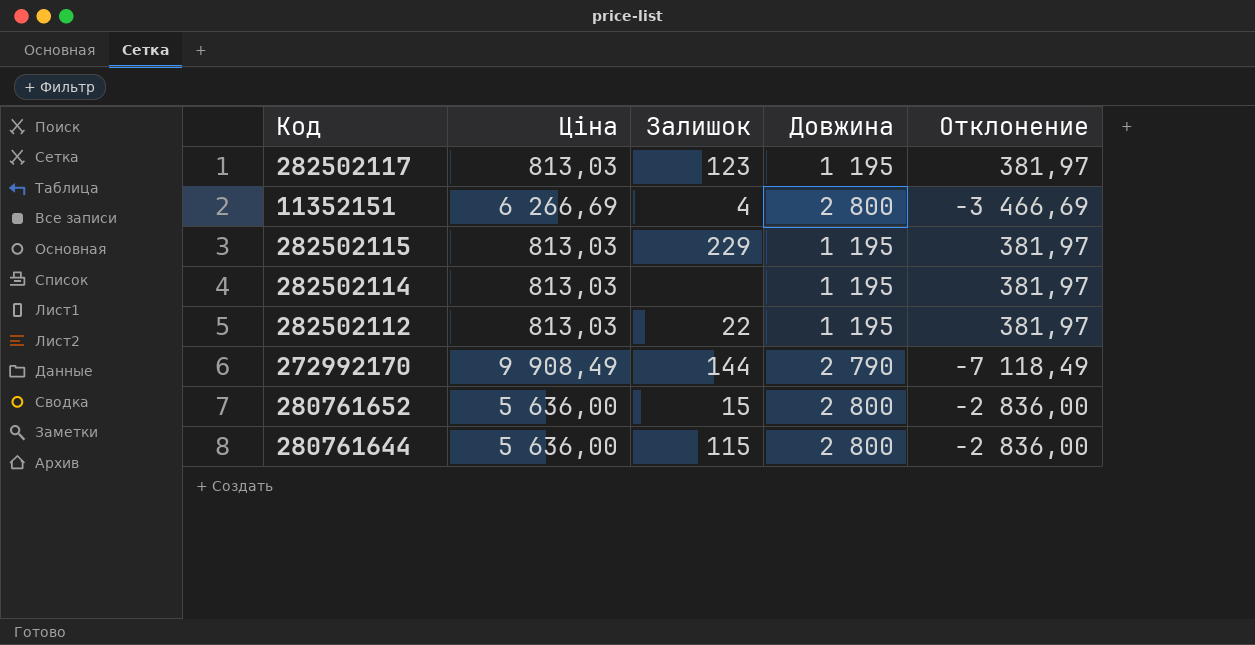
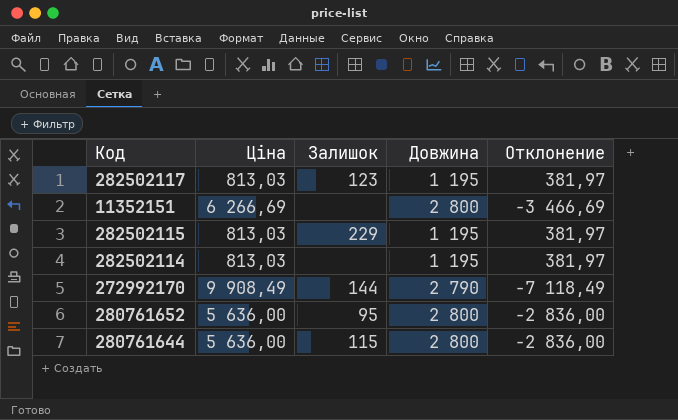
row 282502112: 813,03 | 22 | 1 195 | 381,97 -> none
11352151 | Залишок: 4 -> none
280761652 | Залишок: 15 -> 95

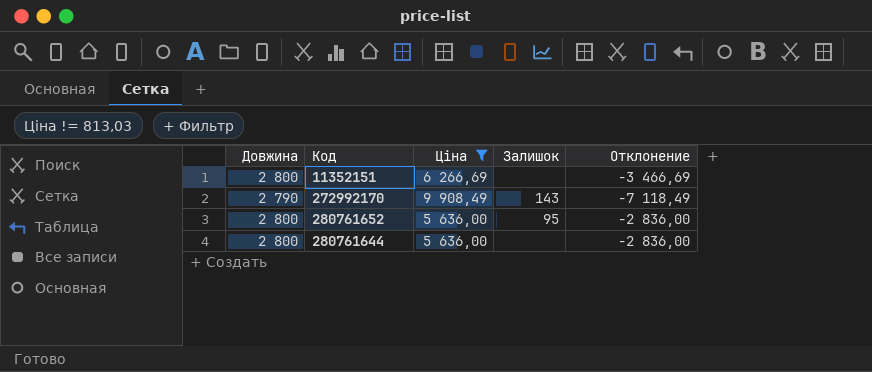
filter: none -> Ціна != 813,03
column Довжина | position: 4 -> 1
272992170 | Залишок: 144 -> 143
280761644 | Залишок: 115 -> none

